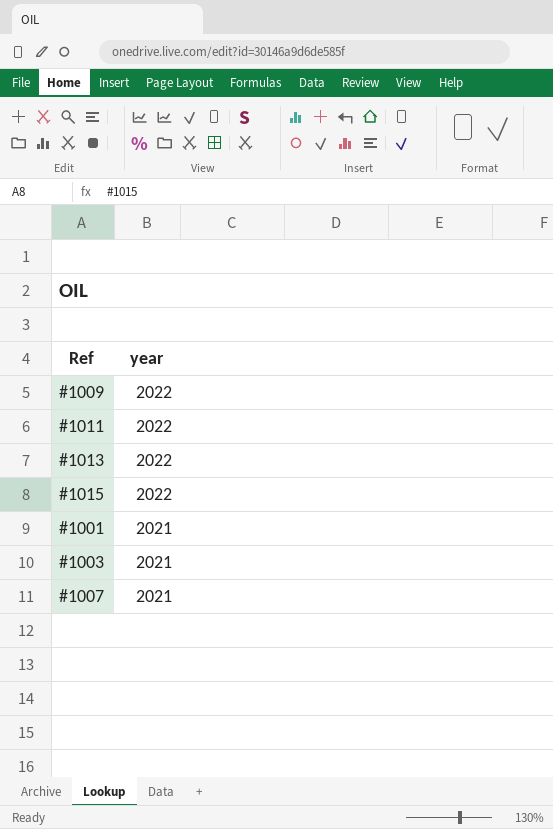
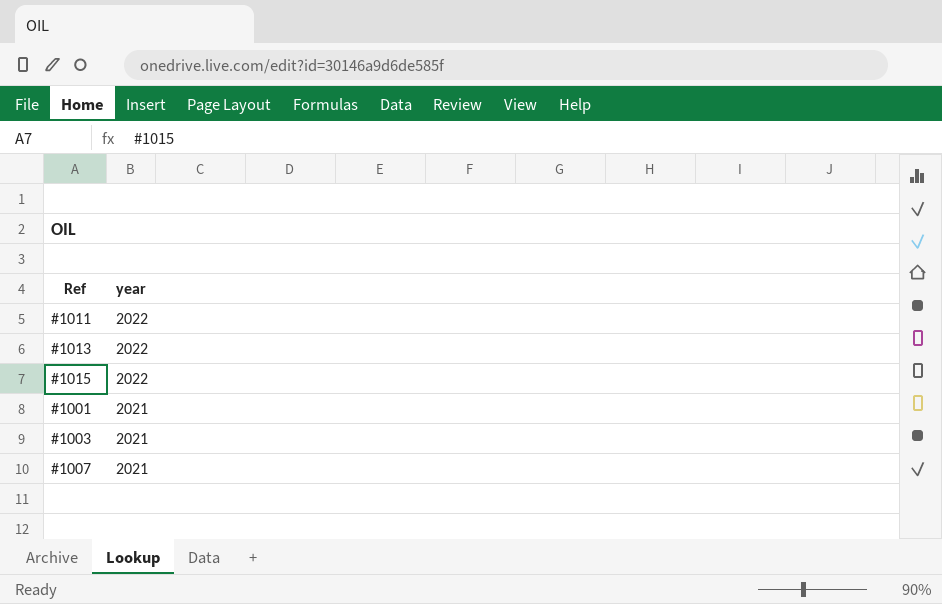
row #1009: 2022 -> none

